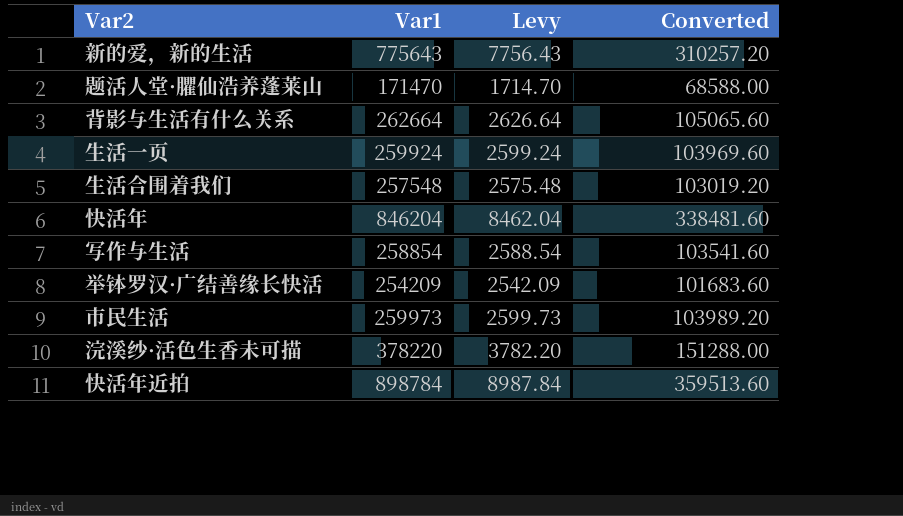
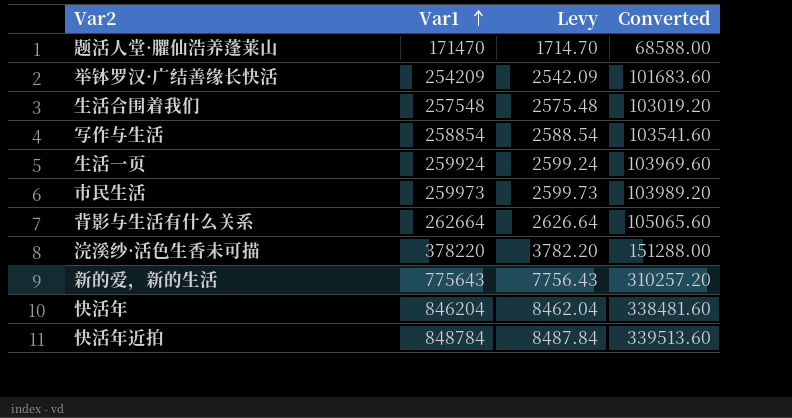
row order: none -> Var1 ascending
快活年近拍 | Var1: 898784 -> 848784
快活年近拍 | Levy: 8987.84 -> 8487.84
快活年近拍 | Converted: 359513.60 -> 339513.60

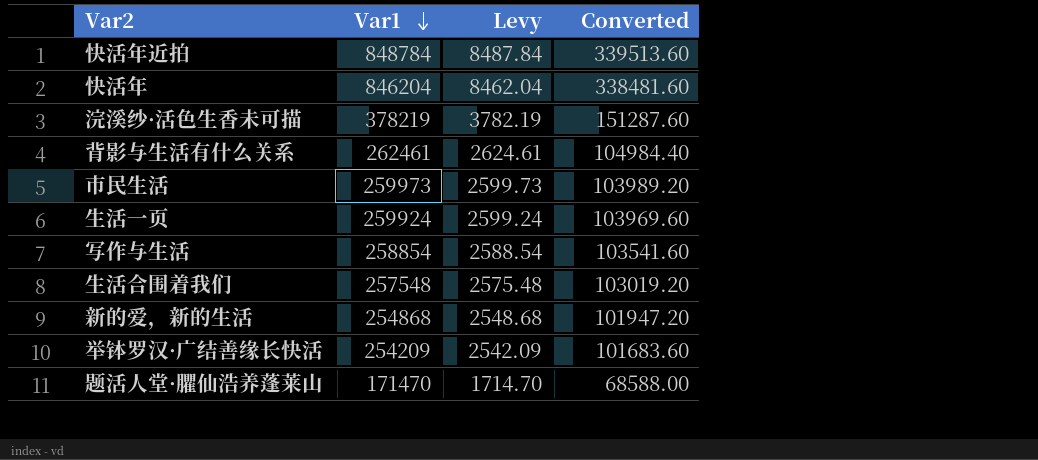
row order: Var1 ascending -> Var1 descending
浣溪纱·活色生香未可描 | Var1: 378220 -> 378219
浣溪纱·活色生香未可描 | Levy: 3782.20 -> 3782.19
浣溪纱·活色生香未可描 | Converted: 151288.00 -> 151287.60
背影与生活有什么关系 | Var1: 262664 -> 262461
背影与生活有什么关系 | Levy: 2626.64 -> 2624.61
背影与生活有什么关系 | Converted: 105065.60 -> 104984.40
新的爱，新的生活 | Var1: 775643 -> 254868
新的爱，新的生活 | Levy: 7756.43 -> 2548.68
新的爱，新的生活 | Converted: 310257.20 -> 101947.20

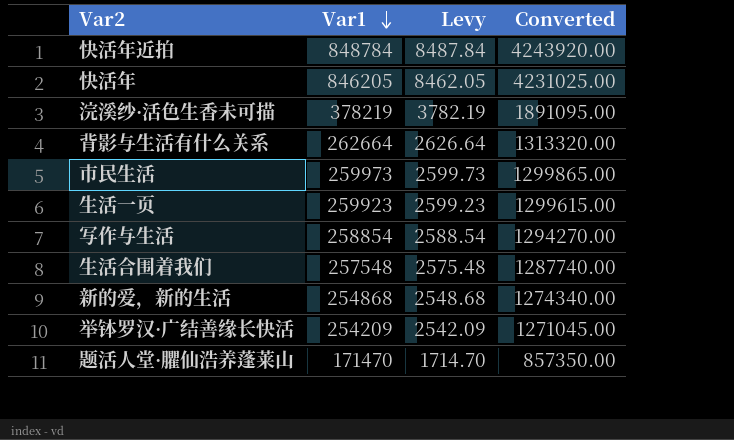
column Converted | formula: [Var1] * 0.4 -> [Var1] * 5
快活年 | Var1: 846204 -> 846205
快活年 | Levy: 8462.04 -> 8462.05
背影与生活有什么关系 | Var1: 262461 -> 262664
背影与生活有什么关系 | Levy: 2624.61 -> 2626.64
生活一页 | Var1: 259924 -> 259923
生活一页 | Levy: 2599.24 -> 2599.23

